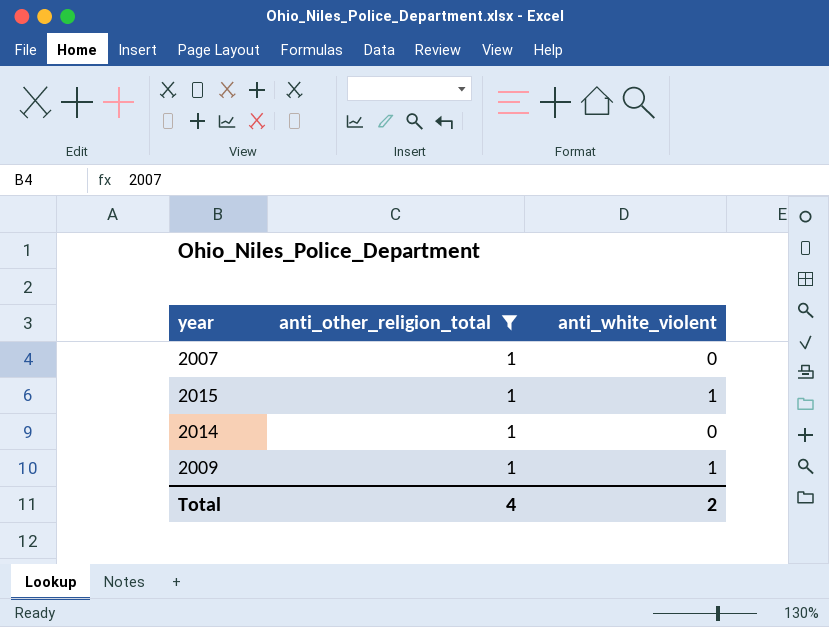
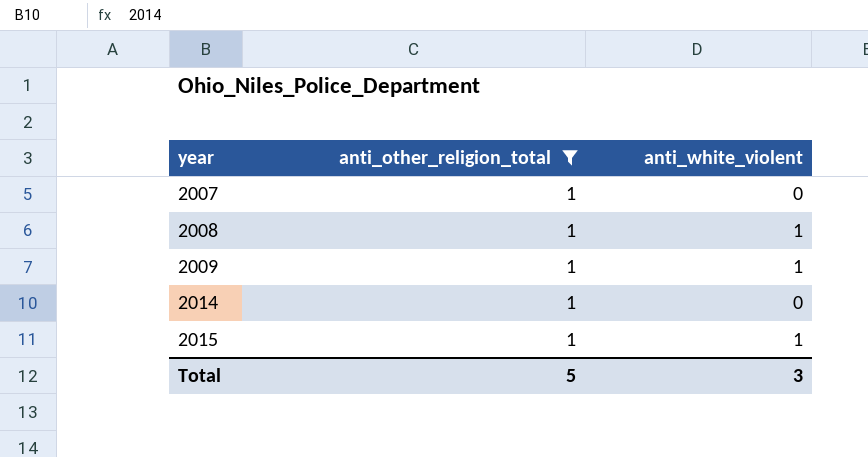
row order: none -> year ascending
row 2008: none -> 1 | 1
Total | anti_other_religion_total: 4 -> 5
Total | anti_white_violent: 2 -> 3

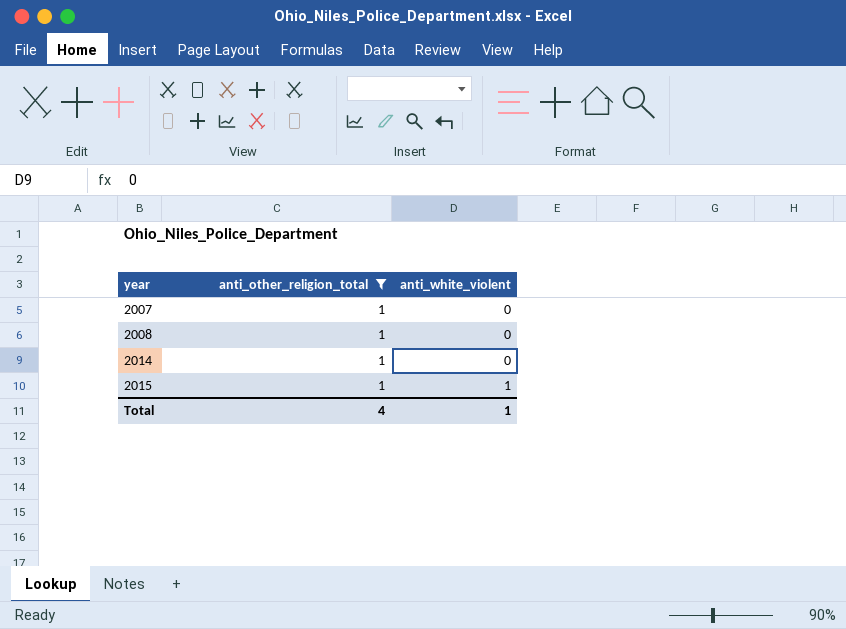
row 2009: 1 | 1 -> none
2008 | anti_white_violent: 1 -> 0
Total | anti_other_religion_total: 5 -> 4
Total | anti_white_violent: 3 -> 1

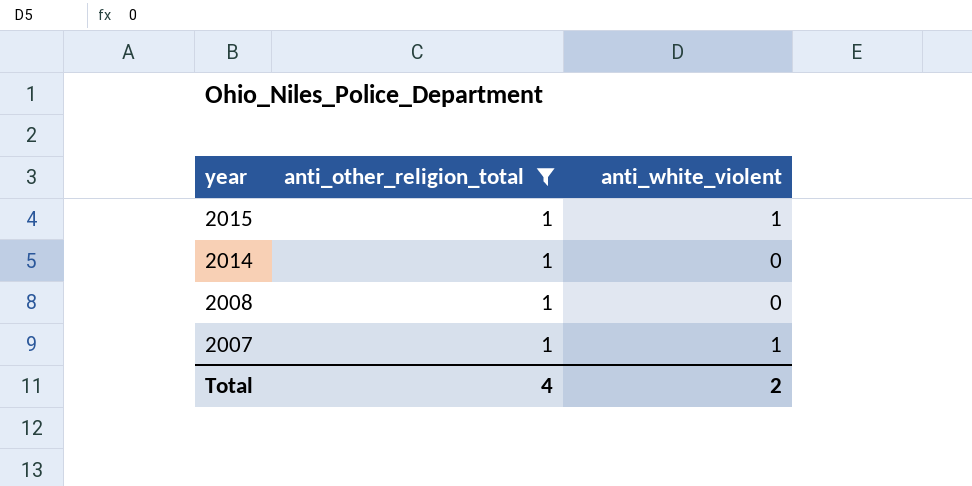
row order: year ascending -> year descending
2007 | anti_white_violent: 0 -> 1
Total | anti_white_violent: 1 -> 2

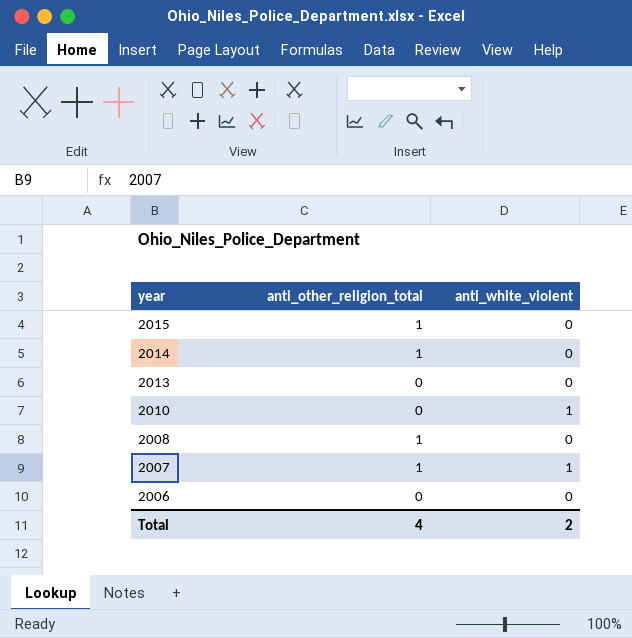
filter: anti_other_religion_total = 1 -> none
2015 | anti_white_violent: 1 -> 0

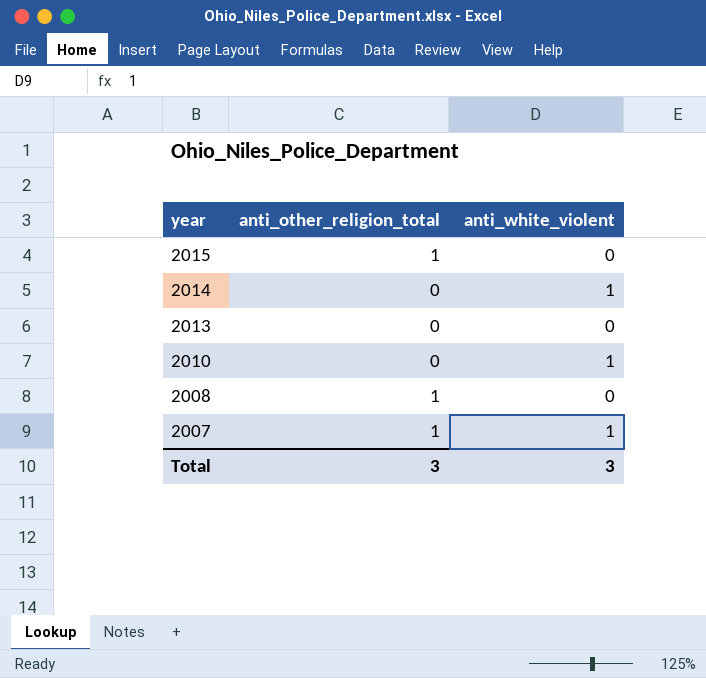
row 2006: 0 | 0 -> none
2014 | anti_other_religion_total: 1 -> 0
2014 | anti_white_violent: 0 -> 1
Total | anti_other_religion_total: 4 -> 3
Total | anti_white_violent: 2 -> 3

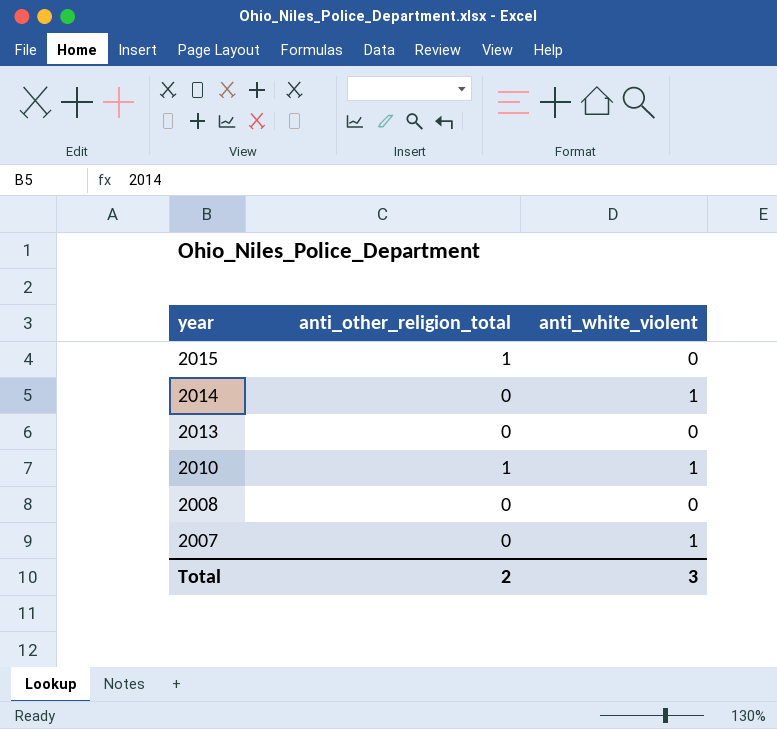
2010 | anti_other_religion_total: 0 -> 1
2008 | anti_other_religion_total: 1 -> 0
2007 | anti_other_religion_total: 1 -> 0
Total | anti_other_religion_total: 3 -> 2

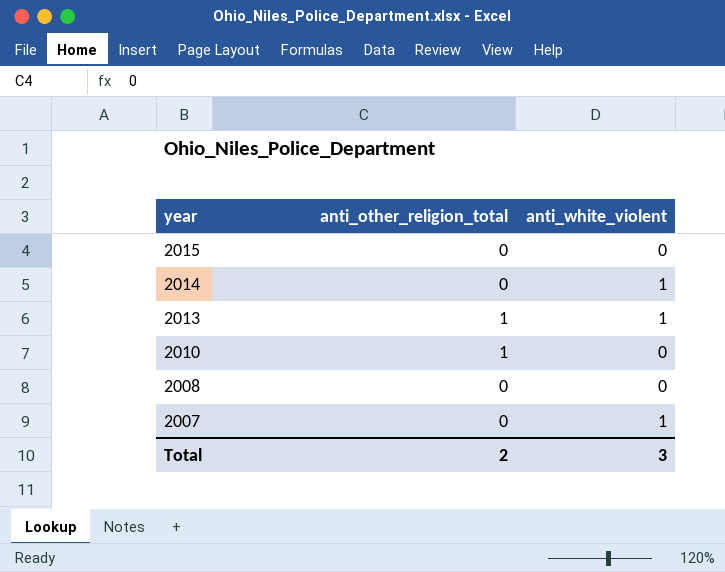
2015 | anti_other_religion_total: 1 -> 0
2013 | anti_other_religion_total: 0 -> 1
2013 | anti_white_violent: 0 -> 1
2010 | anti_white_violent: 1 -> 0

